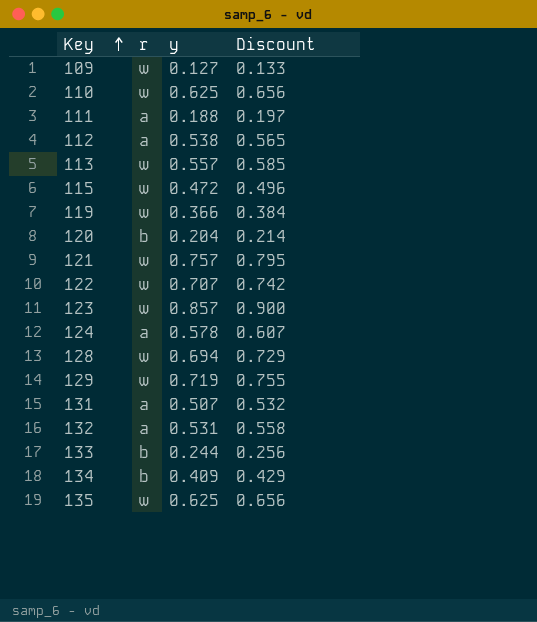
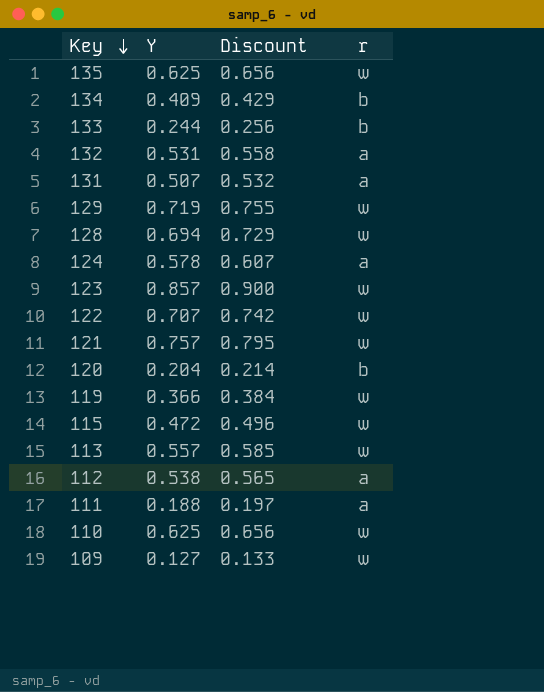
row order: Key ascending -> Key descending
column name: y -> Y
column r | position: 2 -> 4

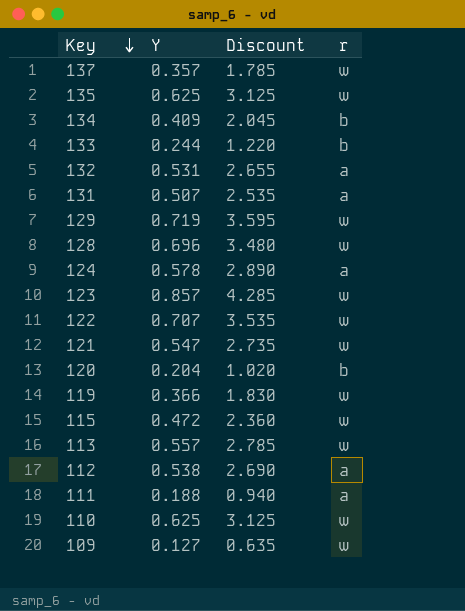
column Discount | formula: [Y] * 1.05 -> [Y] * 5
row 137: none -> 0.357 | 1.785 | w
128 | Y: 0.694 -> 0.696
121 | Y: 0.757 -> 0.547

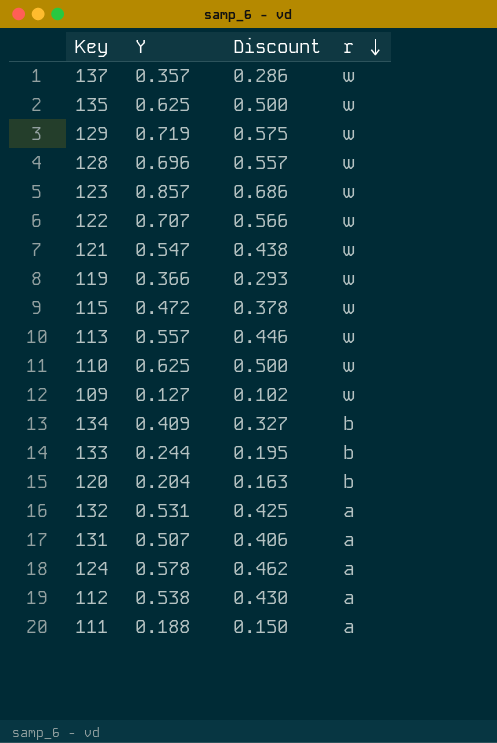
row order: Key descending -> r descending
column Discount | formula: [Y] * 5 -> [Y] * 0.8

